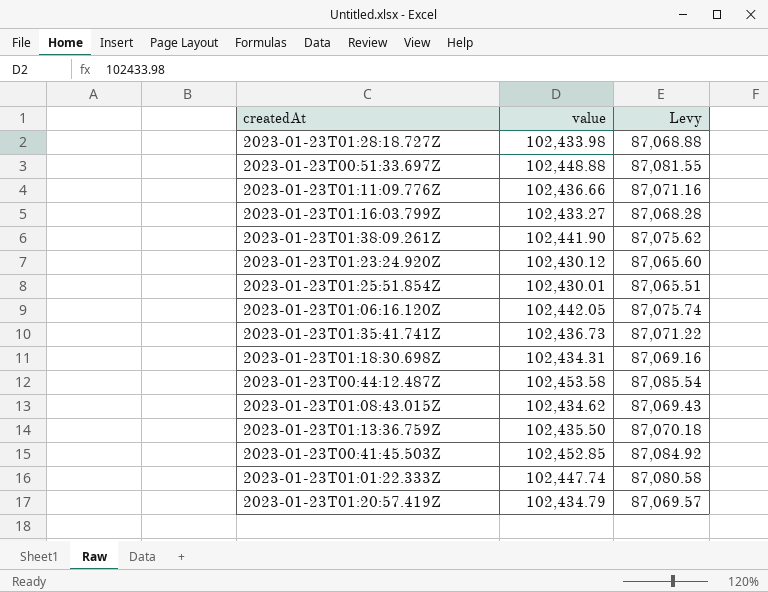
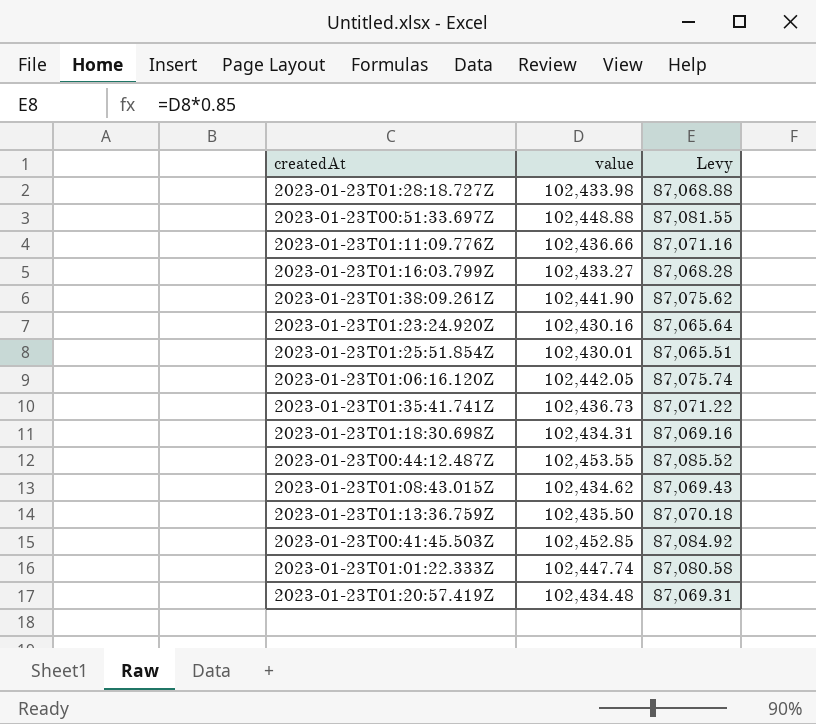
2023-01-23T01:23:24.920Z | value: 102,430.12 -> 102,430.16
2023-01-23T01:23:24.920Z | Levy: 87,065.60 -> 87,065.64
2023-01-23T00:44:12.487Z | value: 102,453.58 -> 102,453.55
2023-01-23T00:44:12.487Z | Levy: 87,085.54 -> 87,085.52
2023-01-23T01:20:57.419Z | value: 102,434.79 -> 102,434.48
2023-01-23T01:20:57.419Z | Levy: 87,069.57 -> 87,069.31

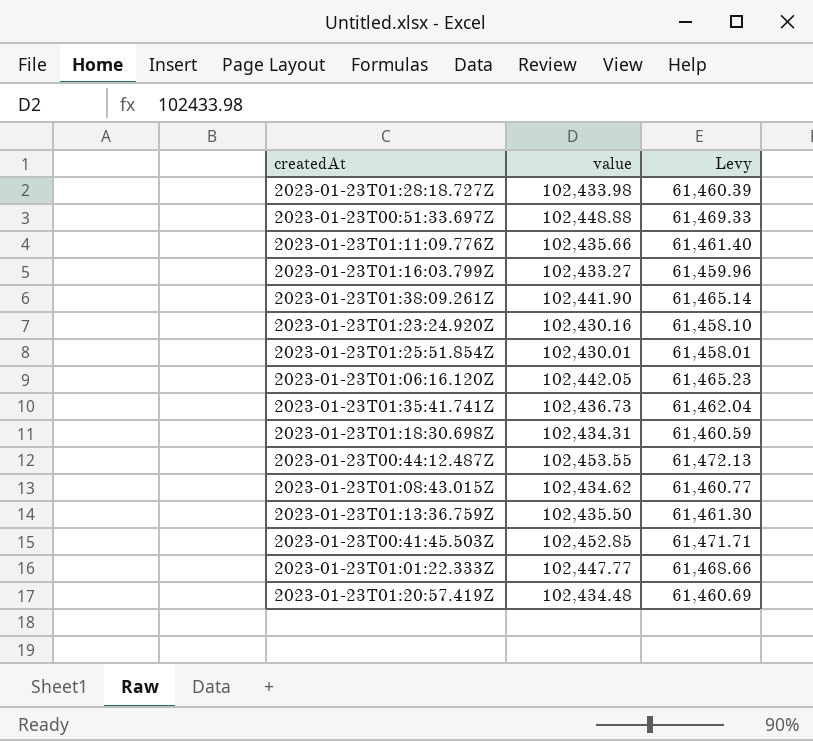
column Levy | formula: [value] * 0.85 -> [value] * 0.6
2023-01-23T01:11:09.776Z | value: 102,436.66 -> 102,435.66
2023-01-23T01:01:22.333Z | value: 102,447.74 -> 102,447.77

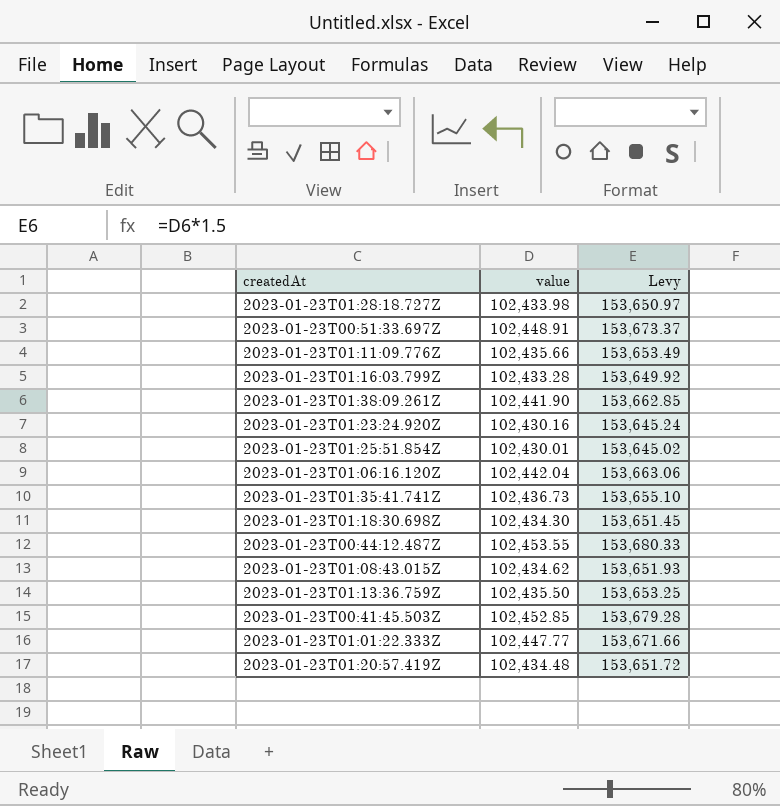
column Levy | formula: [value] * 0.6 -> [value] * 1.5
2023-01-23T00:51:33.697Z | value: 102,448.88 -> 102,448.91
2023-01-23T01:16:03.799Z | value: 102,433.27 -> 102,433.28
2023-01-23T01:06:16.120Z | value: 102,442.05 -> 102,442.04
2023-01-23T01:18:30.698Z | value: 102,434.31 -> 102,434.30

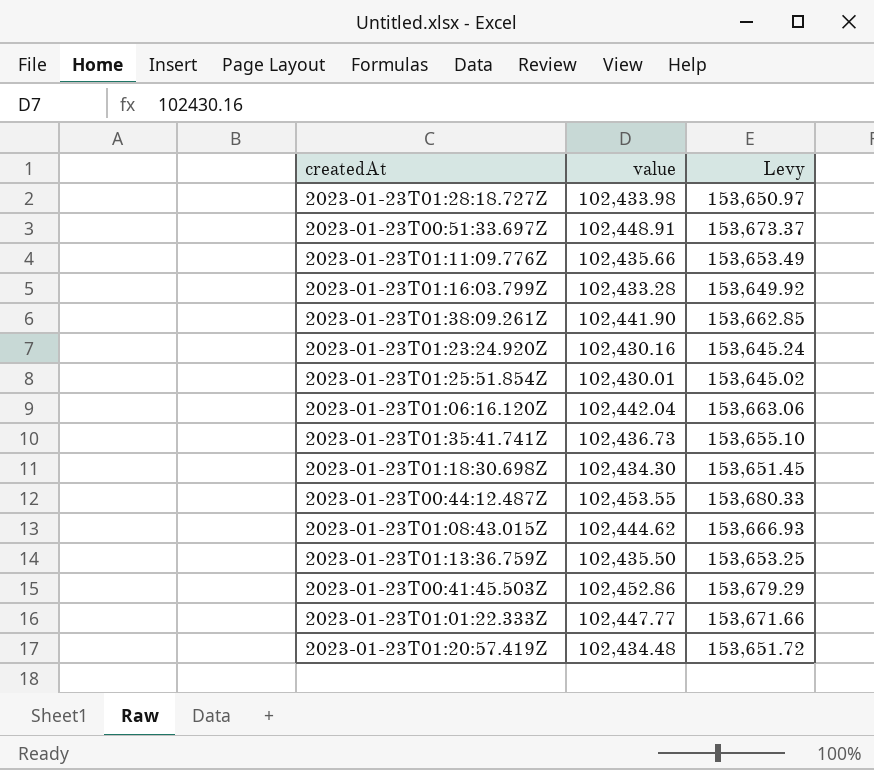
2023-01-23T01:08:43.015Z | value: 102,434.62 -> 102,444.62
2023-01-23T01:08:43.015Z | Levy: 153,651.93 -> 153,666.93
2023-01-23T00:41:45.503Z | value: 102,452.85 -> 102,452.86
2023-01-23T00:41:45.503Z | Levy: 153,679.28 -> 153,679.29

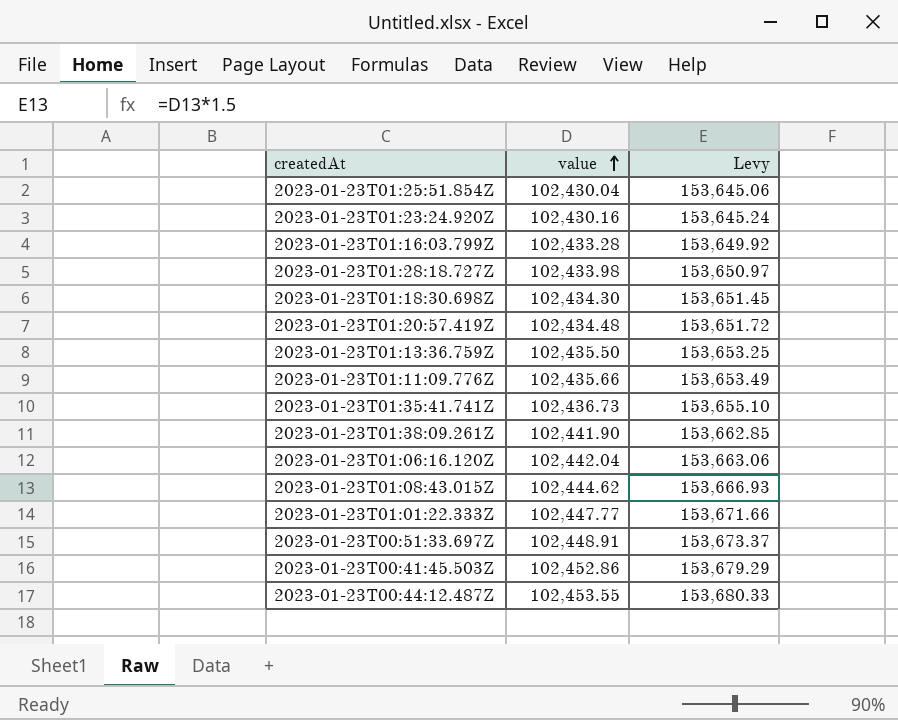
row order: none -> value ascending
2023-01-23T01:25:51.854Z | value: 102,430.01 -> 102,430.04
2023-01-23T01:25:51.854Z | Levy: 153,645.02 -> 153,645.06

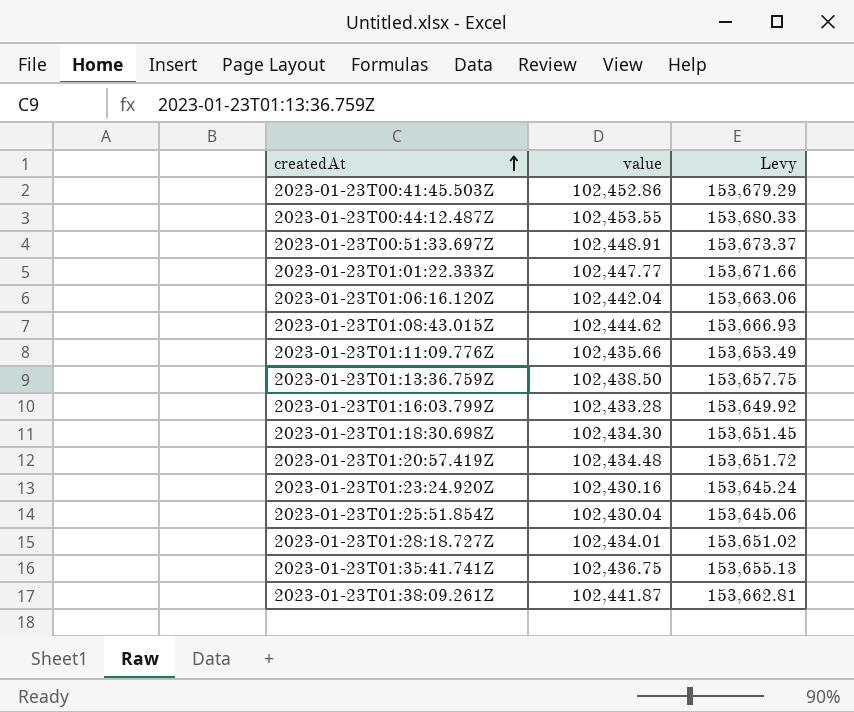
row order: value ascending -> createdAt ascending
2023-01-23T01:13:36.759Z | value: 102,435.50 -> 102,438.50
2023-01-23T01:13:36.759Z | Levy: 153,653.25 -> 153,657.75
2023-01-23T01:28:18.727Z | value: 102,433.98 -> 102,434.01
2023-01-23T01:28:18.727Z | Levy: 153,650.97 -> 153,651.02
2023-01-23T01:35:41.741Z | value: 102,436.73 -> 102,436.75
2023-01-23T01:35:41.741Z | Levy: 153,655.10 -> 153,655.13
2023-01-23T01:38:09.261Z | value: 102,441.90 -> 102,441.87
2023-01-23T01:38:09.261Z | Levy: 153,662.85 -> 153,662.81

